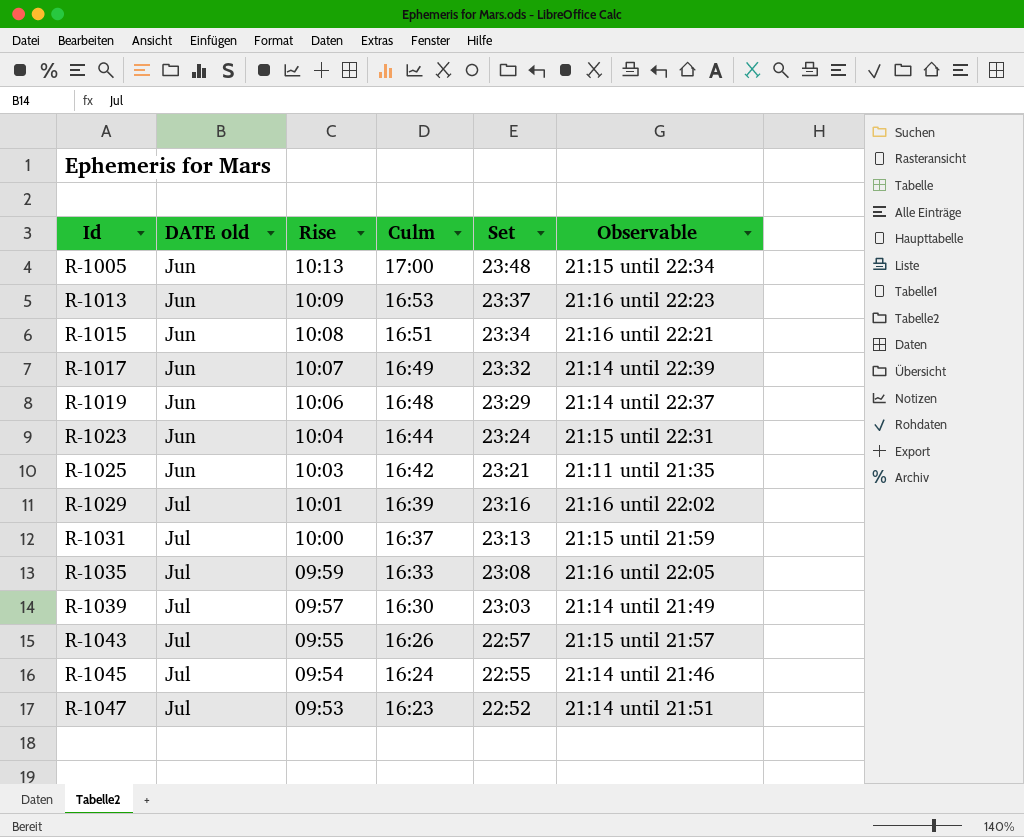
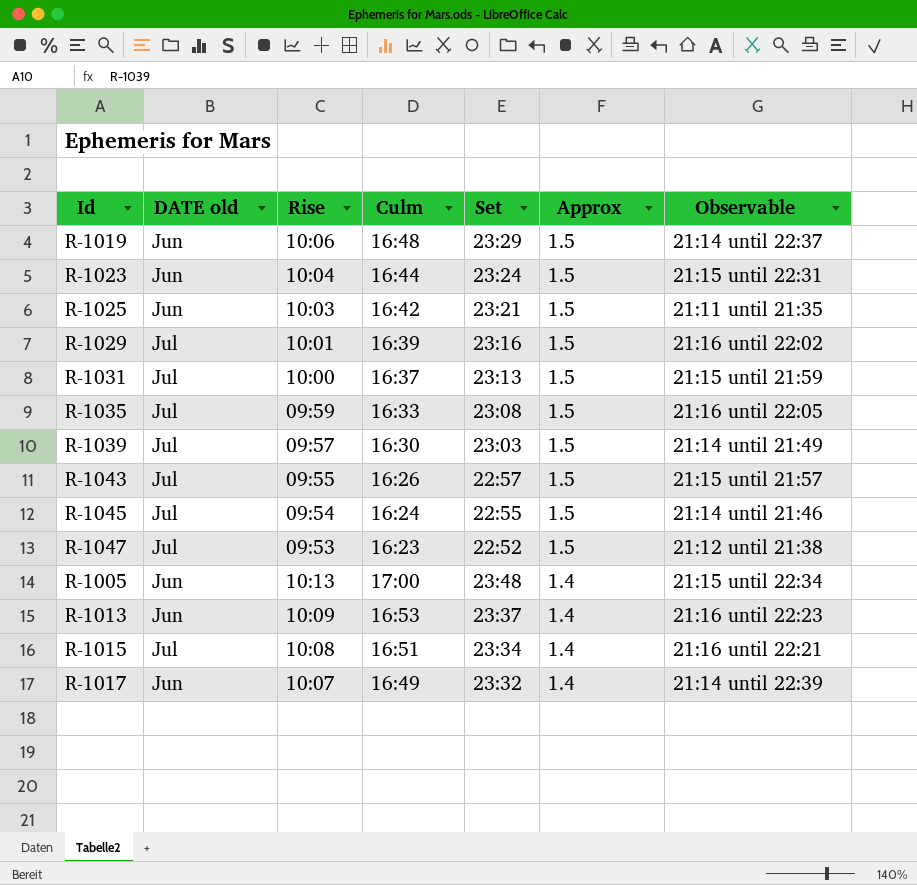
row order: Id ascending -> Approx descending
column Approx | position: none -> 6
R-1047 | Observable: 21:14 until 21:51 -> 21:12 until 21:38
R-1015 | DATE old: Jun -> Jul

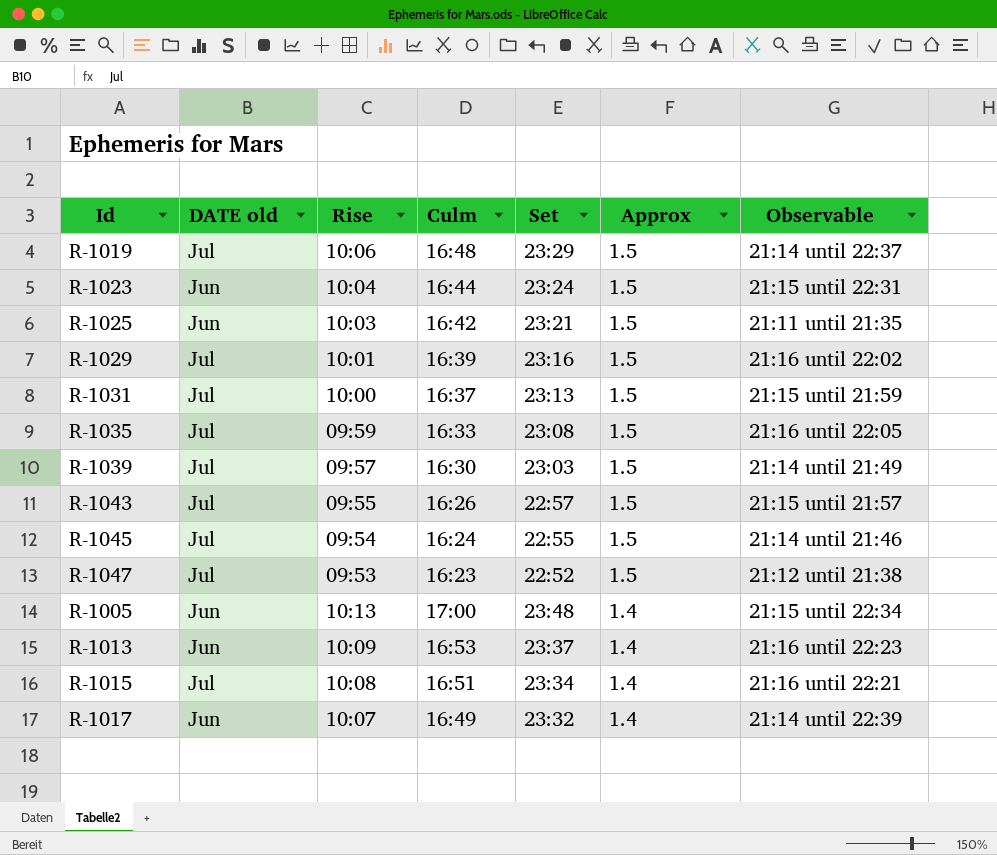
R-1019 | DATE old: Jun -> Jul

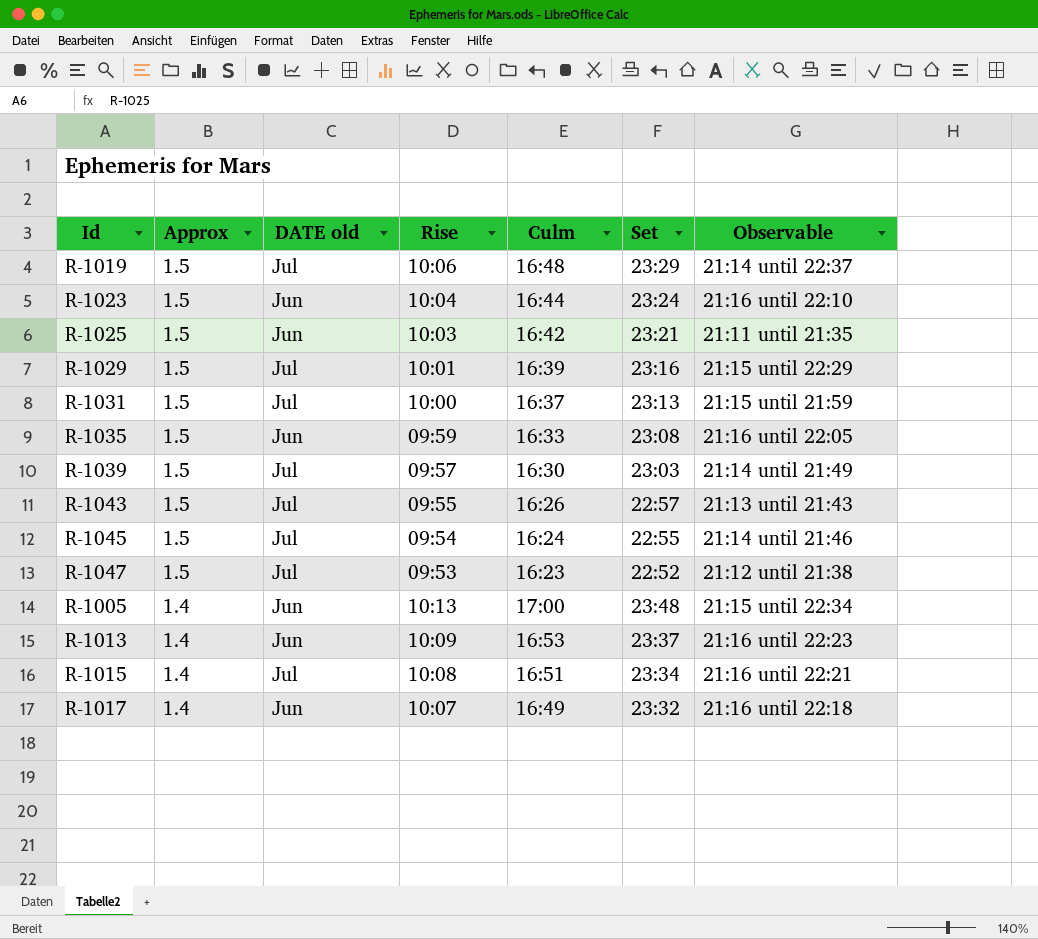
column Approx | position: 6 -> 2
R-1023 | Observable: 21:15 until 22:31 -> 21:16 until 22:10
R-1029 | Observable: 21:16 until 22:02 -> 21:15 until 22:29
R-1035 | DATE old: Jul -> Jun
R-1043 | Observable: 21:15 until 21:57 -> 21:13 until 21:43
R-1017 | Observable: 21:14 until 22:39 -> 21:16 until 22:18

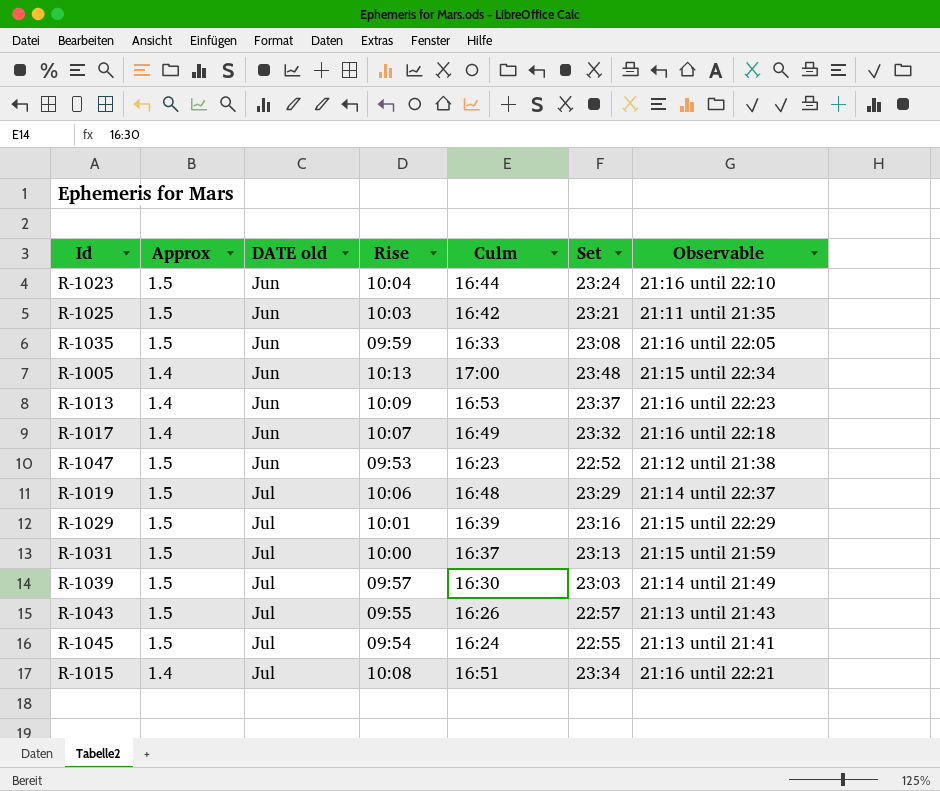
row order: Approx descending -> DATE old ascending
R-1047 | DATE old: Jul -> Jun
R-1045 | Observable: 21:14 until 21:46 -> 21:13 until 21:41

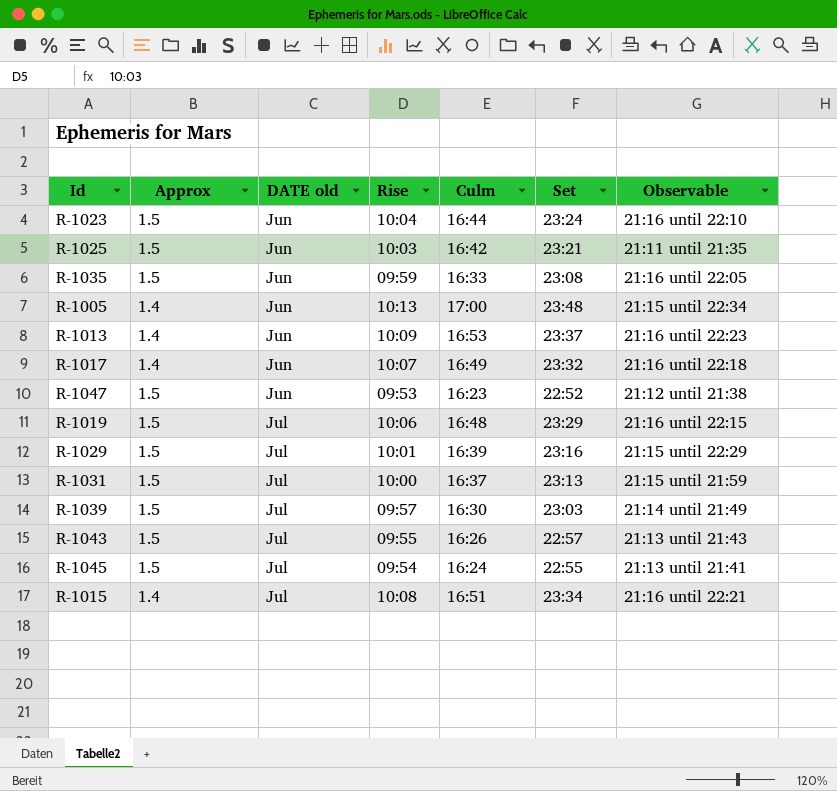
R-1019 | Observable: 21:14 until 22:37 -> 21:16 until 22:15

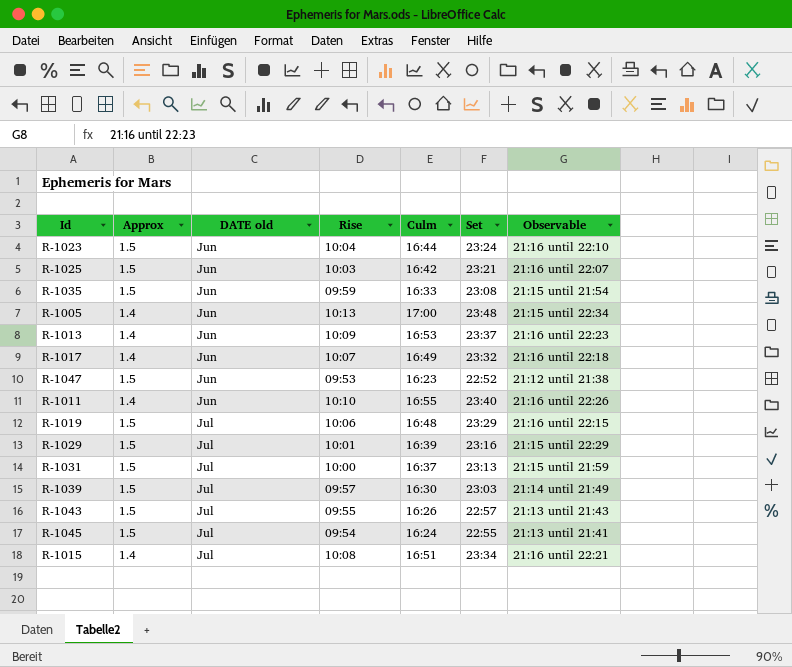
R-1025 | Observable: 21:11 until 21:35 -> 21:16 until 22:07
R-1035 | Observable: 21:16 until 22:05 -> 21:15 until 21:54
row R-1011: none -> 1.4 | Jun | 10:10 | 16:55 | 23:40 | 21:16 until 22:26

